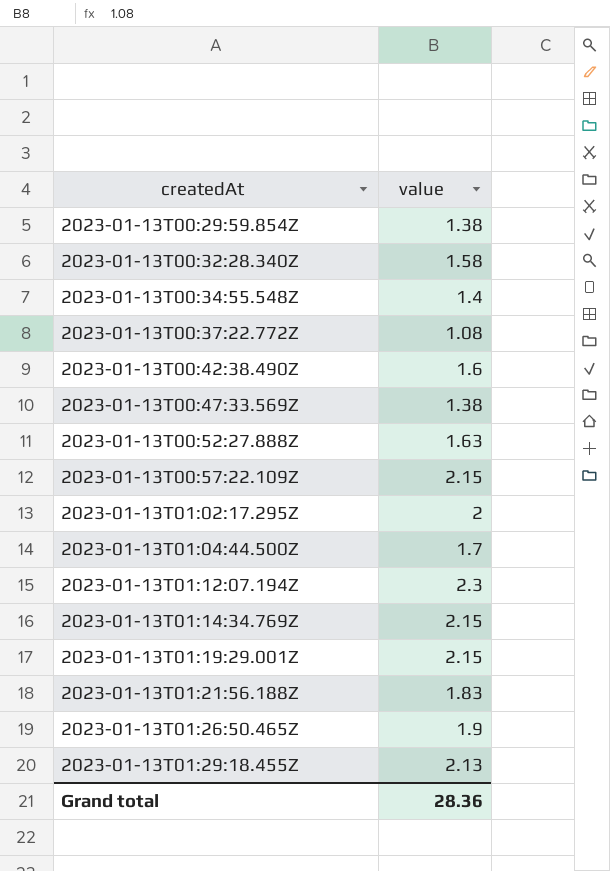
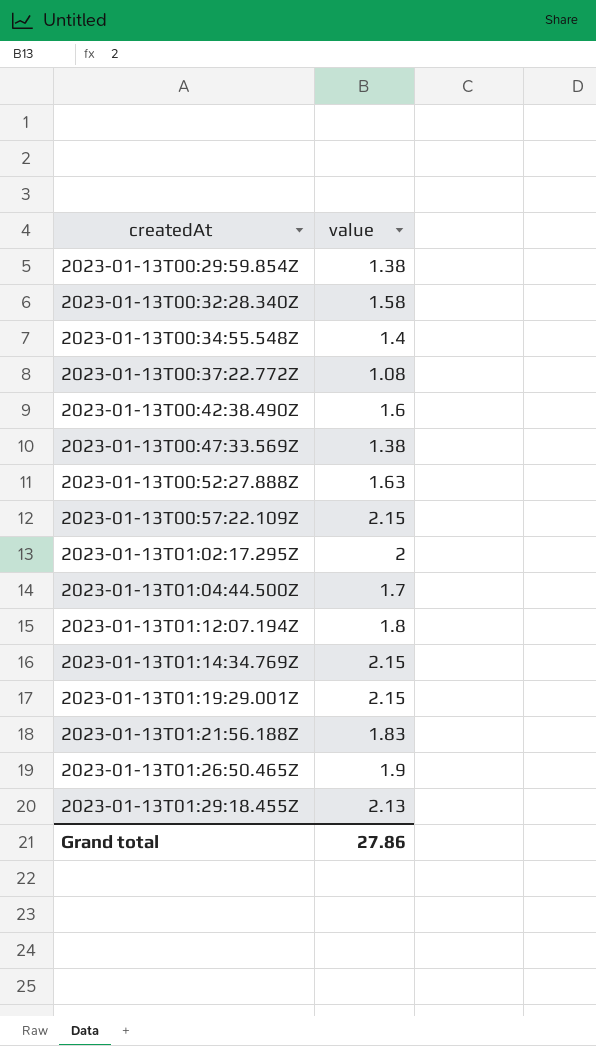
2023-01-13T01:12:07.194Z | value: 2.3 -> 1.8
Grand total | value: 28.36 -> 27.86

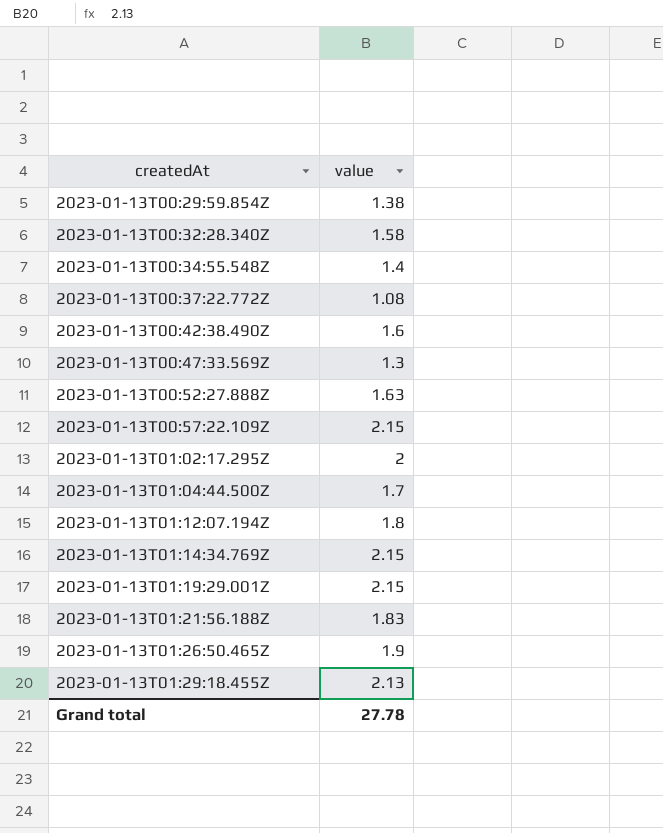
2023-01-13T00:47:33.569Z | value: 1.38 -> 1.3
Grand total | value: 27.86 -> 27.78

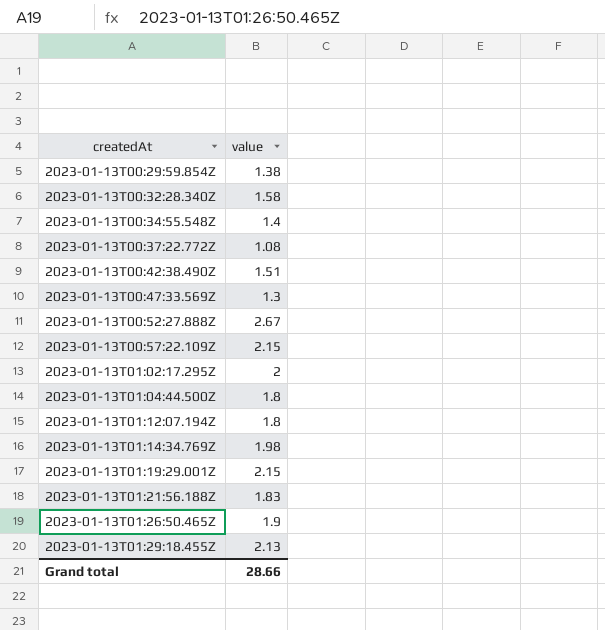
2023-01-13T00:42:38.490Z | value: 1.6 -> 1.51
2023-01-13T00:52:27.888Z | value: 1.63 -> 2.67
2023-01-13T01:04:44.500Z | value: 1.7 -> 1.8
2023-01-13T01:14:34.769Z | value: 2.15 -> 1.98
Grand total | value: 27.78 -> 28.66

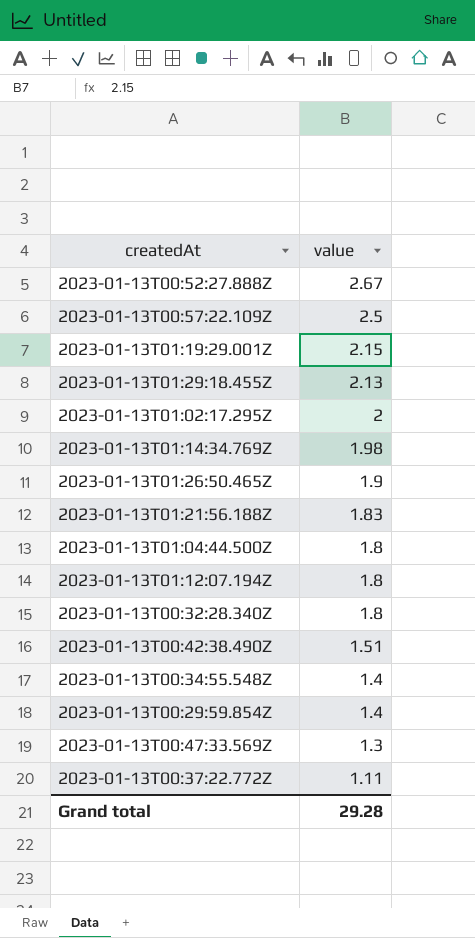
row order: createdAt ascending -> value descending
2023-01-13T00:57:22.109Z | value: 2.15 -> 2.5
2023-01-13T00:32:28.340Z | value: 1.58 -> 1.8
2023-01-13T00:29:59.854Z | value: 1.38 -> 1.4
2023-01-13T00:37:22.772Z | value: 1.08 -> 1.11
Grand total | value: 28.66 -> 29.28

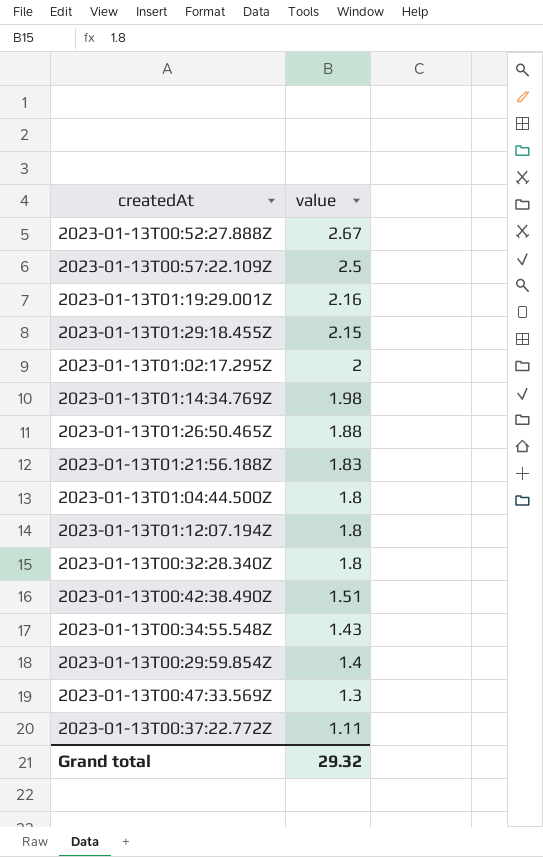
2023-01-13T01:19:29.001Z | value: 2.15 -> 2.16
2023-01-13T01:29:18.455Z | value: 2.13 -> 2.15
2023-01-13T01:26:50.465Z | value: 1.9 -> 1.88
2023-01-13T00:34:55.548Z | value: 1.4 -> 1.43
Grand total | value: 29.28 -> 29.32

